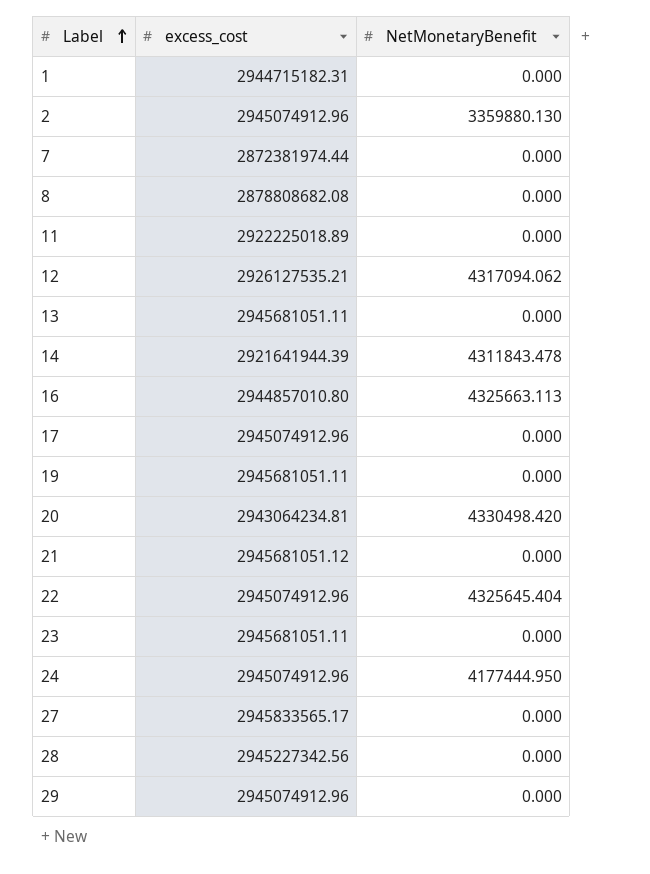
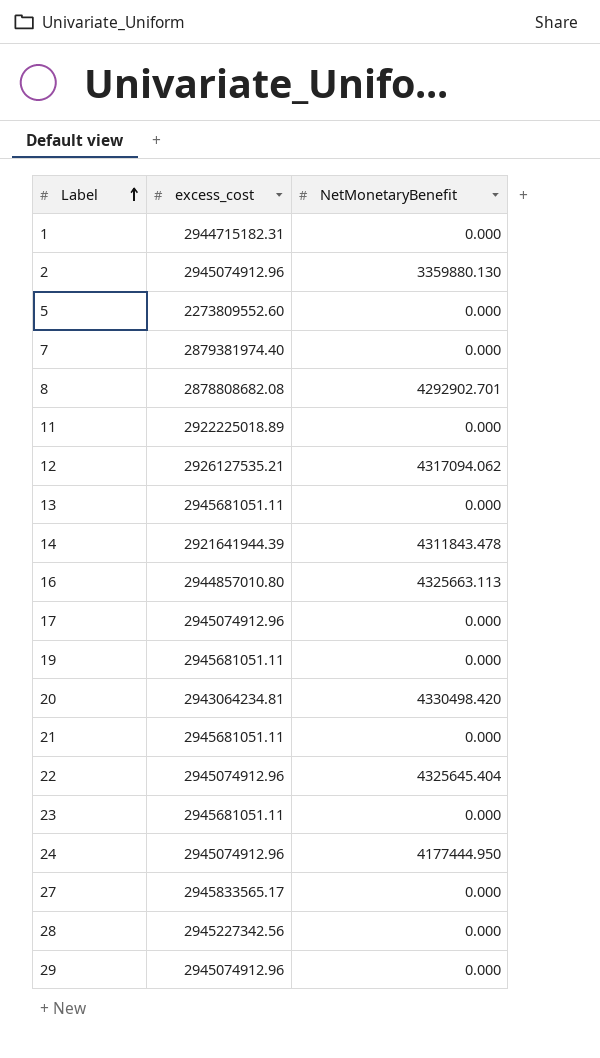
row 5: none -> 2273809552.60 | 0.000
7 | excess_cost: 2872381974.44 -> 2879381974.40
8 | NetMonetaryBenefit: 0.000 -> 4292902.701
21 | excess_cost: 2945681051.12 -> 2945681051.11

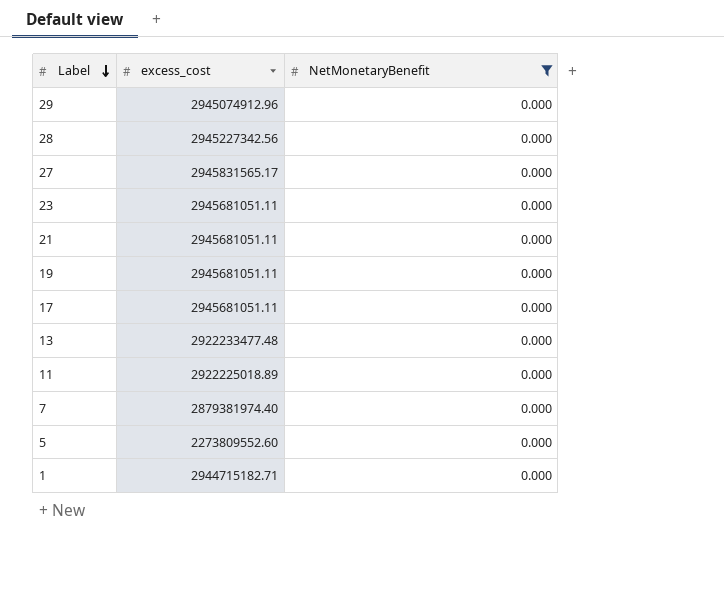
filter: none -> NetMonetaryBenefit = 0.000
row order: Label ascending -> Label descending
27 | excess_cost: 2945833565.17 -> 2945831565.17
17 | excess_cost: 2945074912.96 -> 2945681051.11
13 | excess_cost: 2945681051.11 -> 2922233477.48
1 | excess_cost: 2944715182.31 -> 2944715182.71

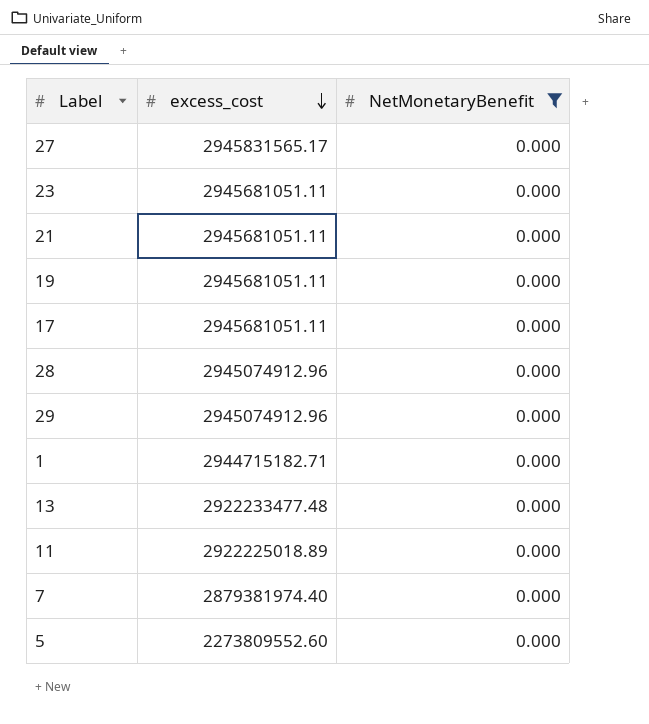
row order: Label descending -> excess_cost descending
28 | excess_cost: 2945227342.56 -> 2945074912.96

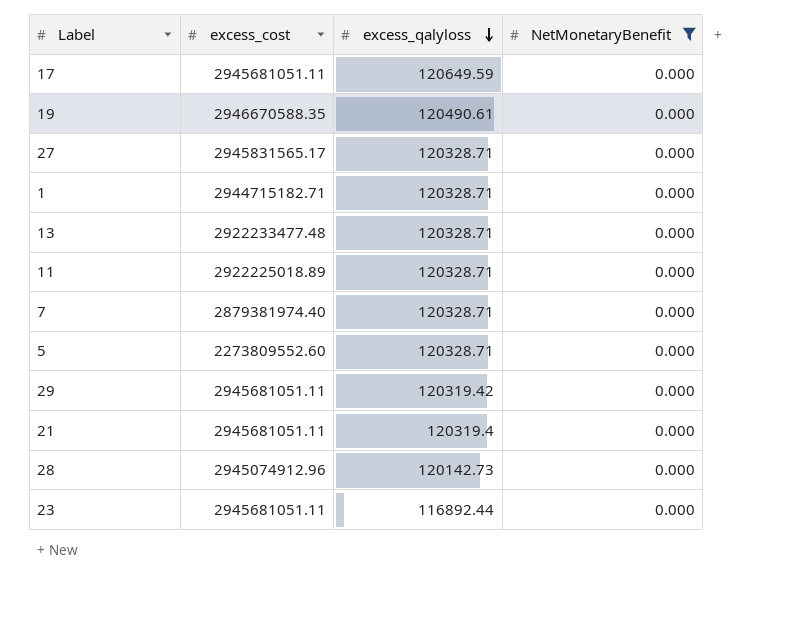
row order: excess_cost descending -> excess_qalyloss descending
column excess_qalyloss | position: none -> 3
19 | excess_cost: 2945681051.11 -> 2946670588.35
29 | excess_cost: 2945074912.96 -> 2945681051.11

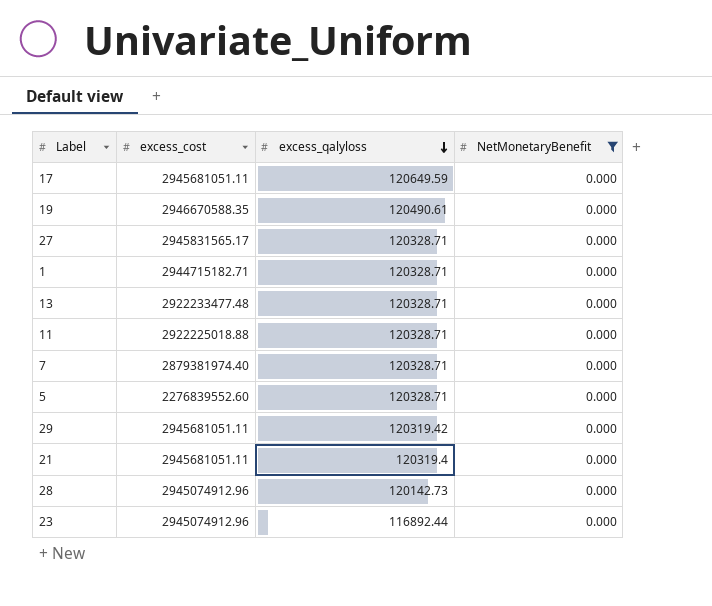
11 | excess_cost: 2922225018.89 -> 2922225018.88
5 | excess_cost: 2273809552.60 -> 2276839552.60
23 | excess_cost: 2945681051.11 -> 2945074912.96

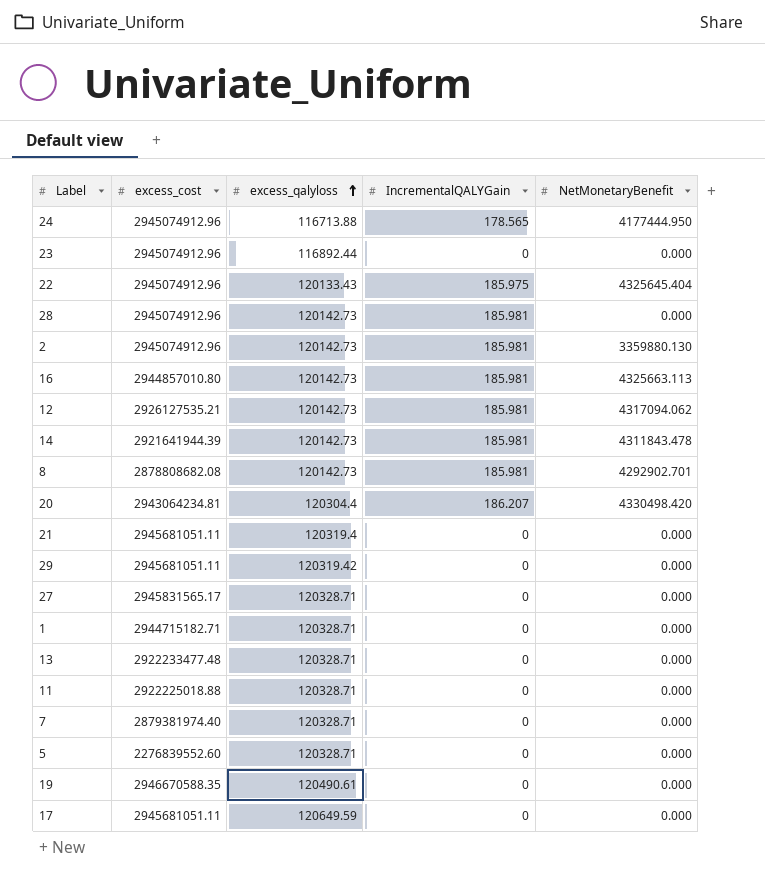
filter: NetMonetaryBenefit = 0.000 -> none
row order: excess_qalyloss descending -> excess_qalyloss ascending
column IncrementalQALYGain | position: none -> 4

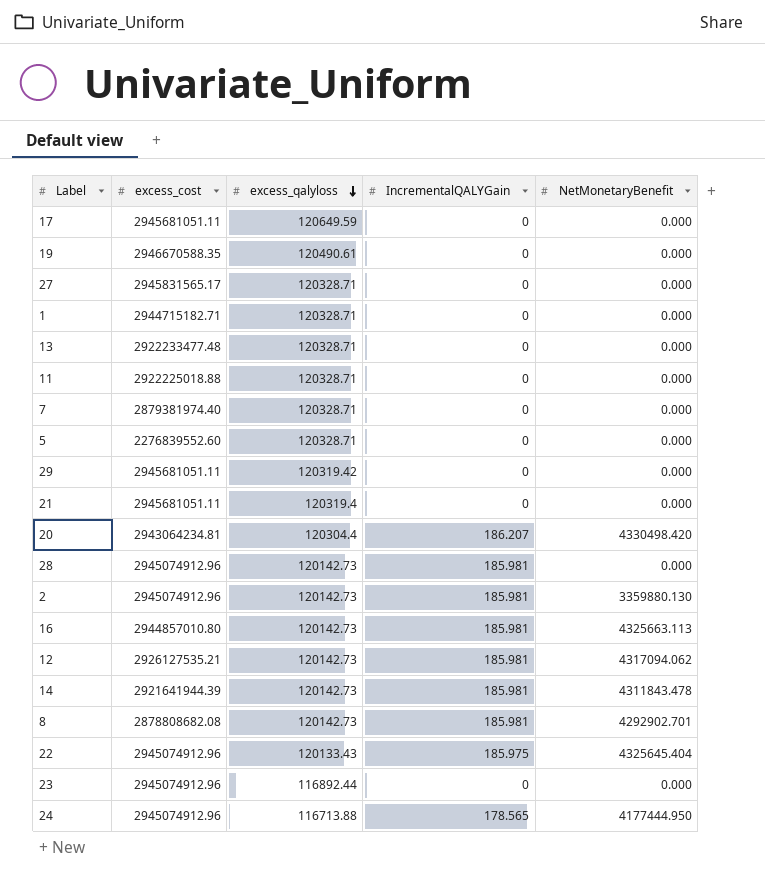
row order: excess_qalyloss ascending -> excess_qalyloss descending

